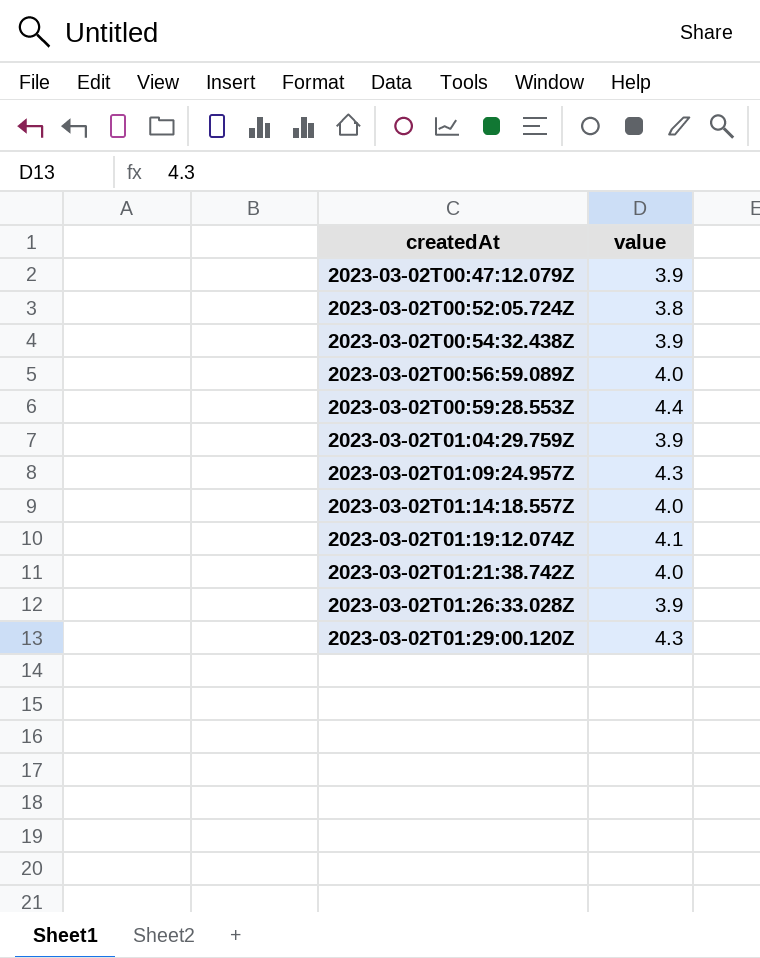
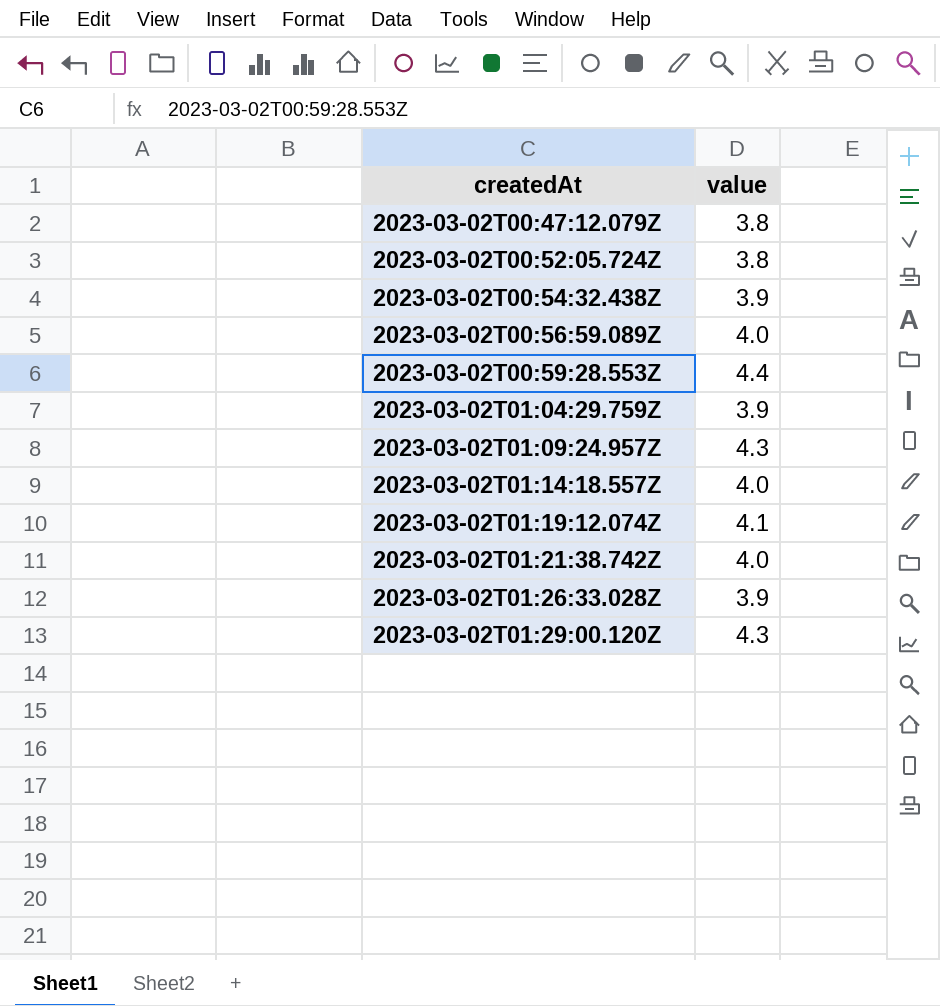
2023-03-02T00:47:12.079Z | value: 3.9 -> 3.8

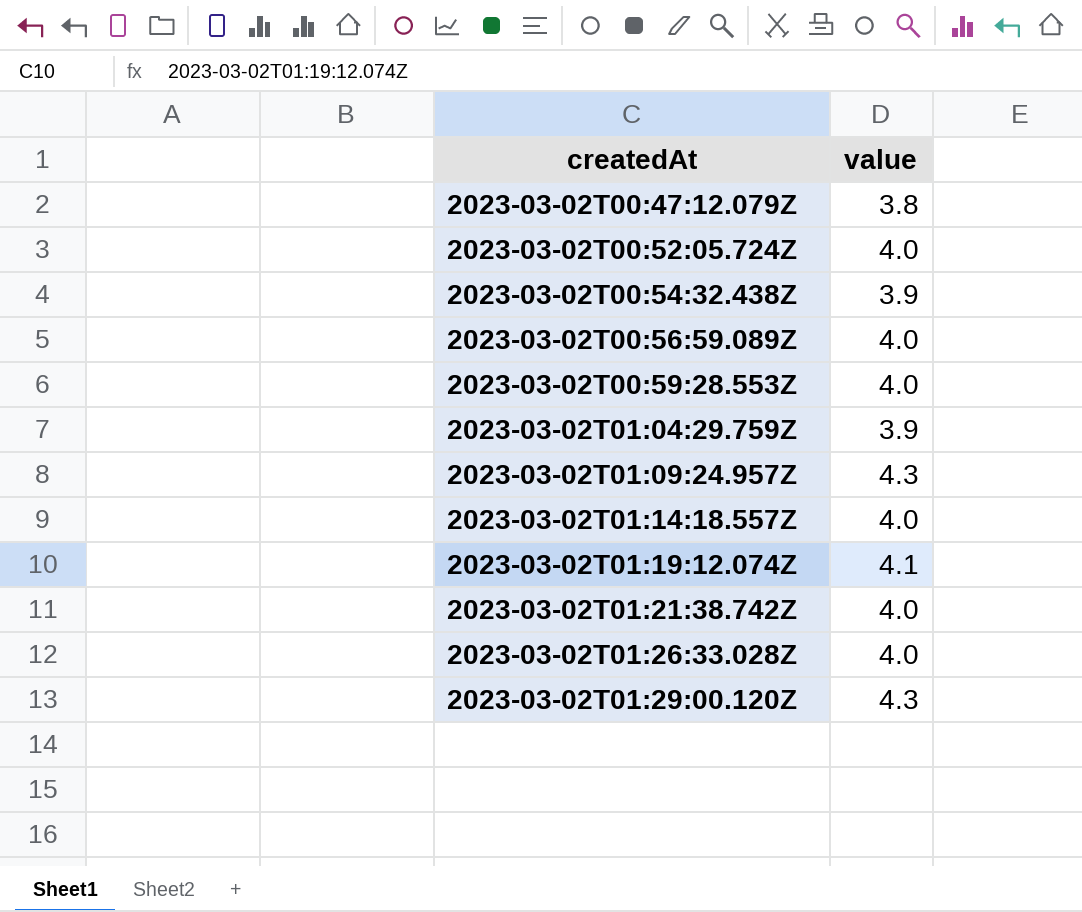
2023-03-02T00:52:05.724Z | value: 3.8 -> 4.0
2023-03-02T00:59:28.553Z | value: 4.4 -> 4.0
2023-03-02T01:26:33.028Z | value: 3.9 -> 4.0

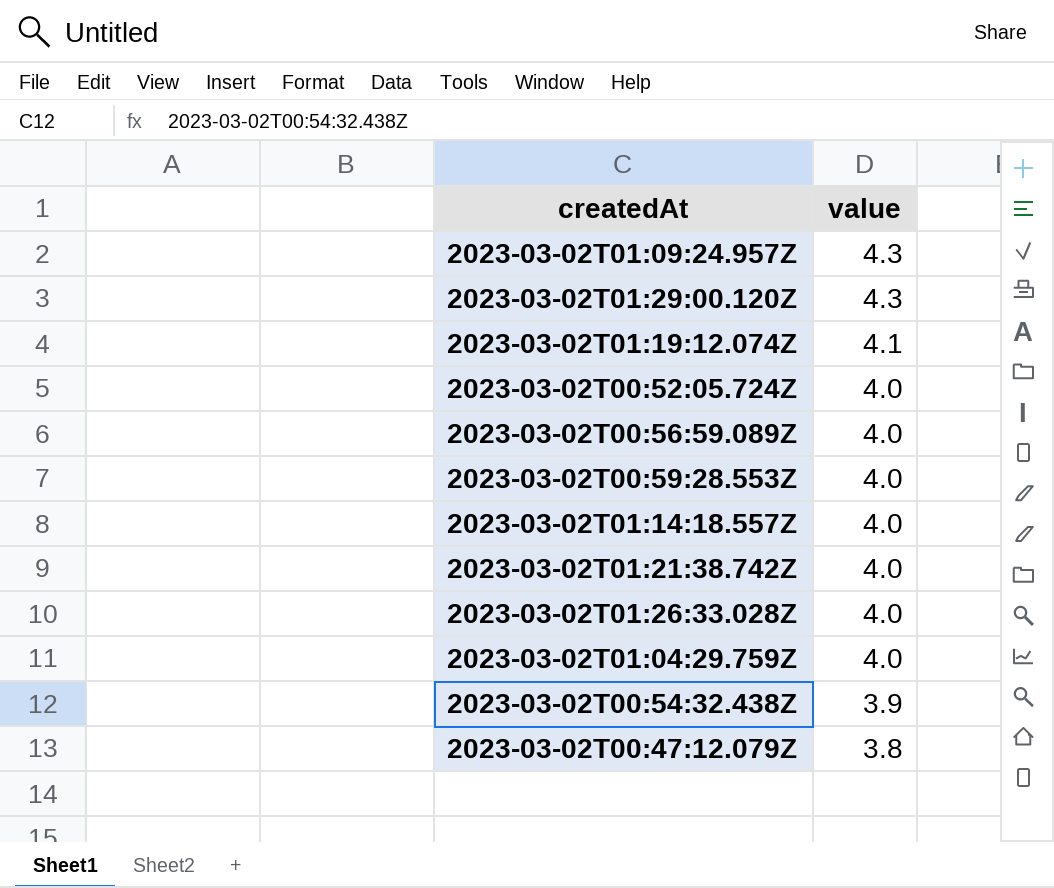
row order: createdAt ascending -> value descending
2023-03-02T01:04:29.759Z | value: 3.9 -> 4.0

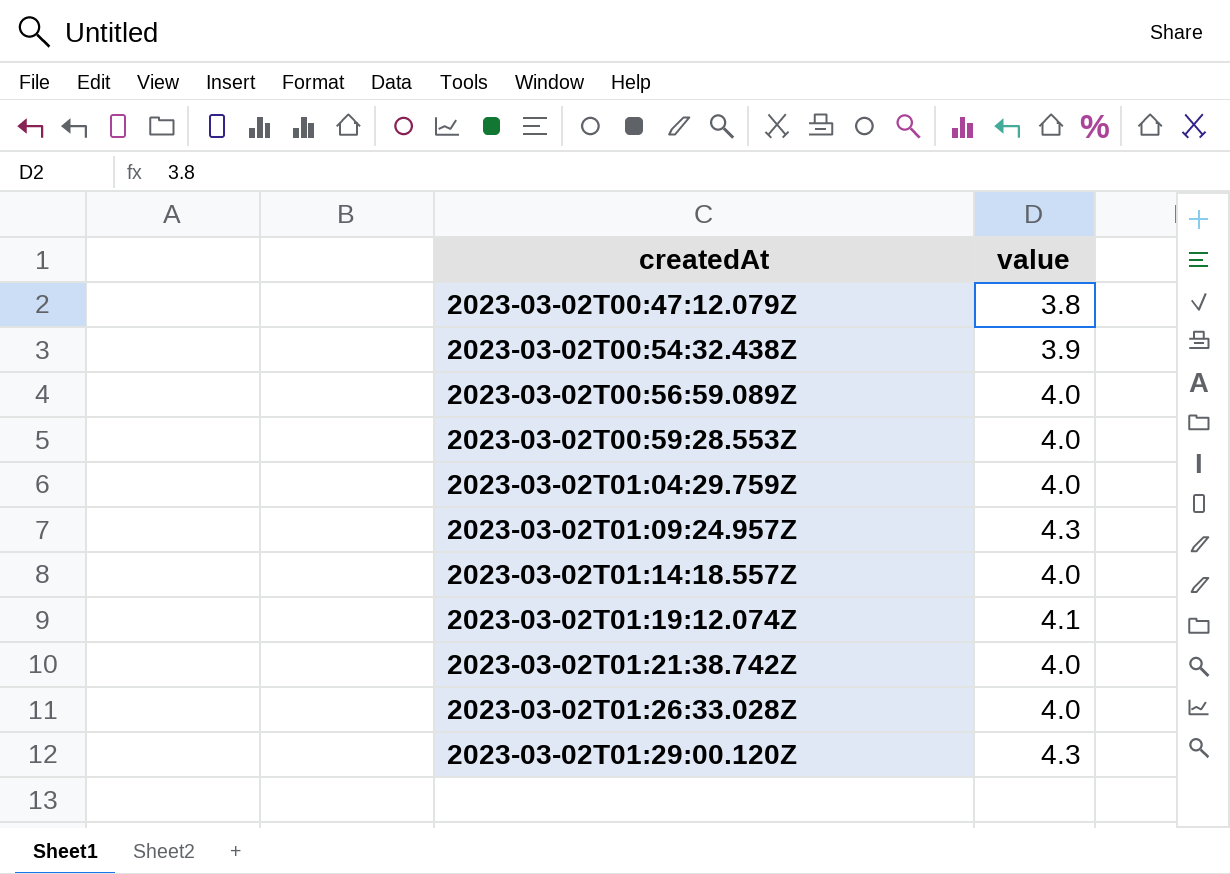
row order: value descending -> createdAt ascending
row 2023-03-02T00:52:05.724Z: 4.0 -> none

